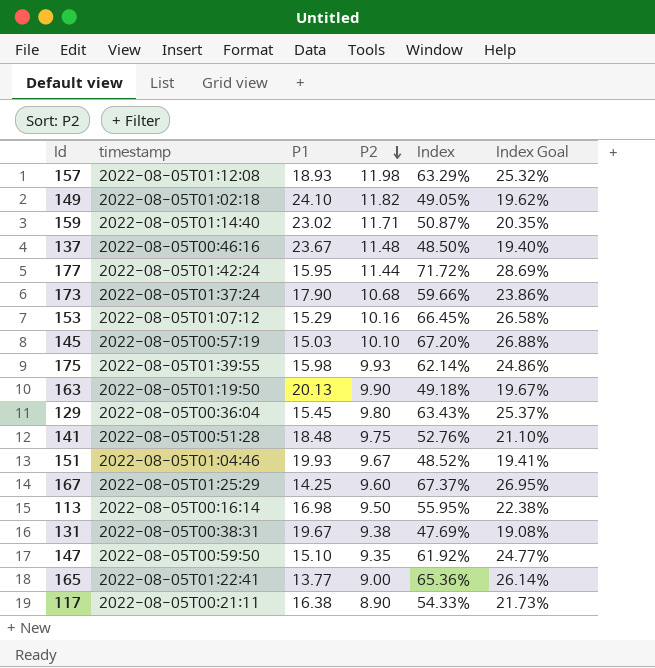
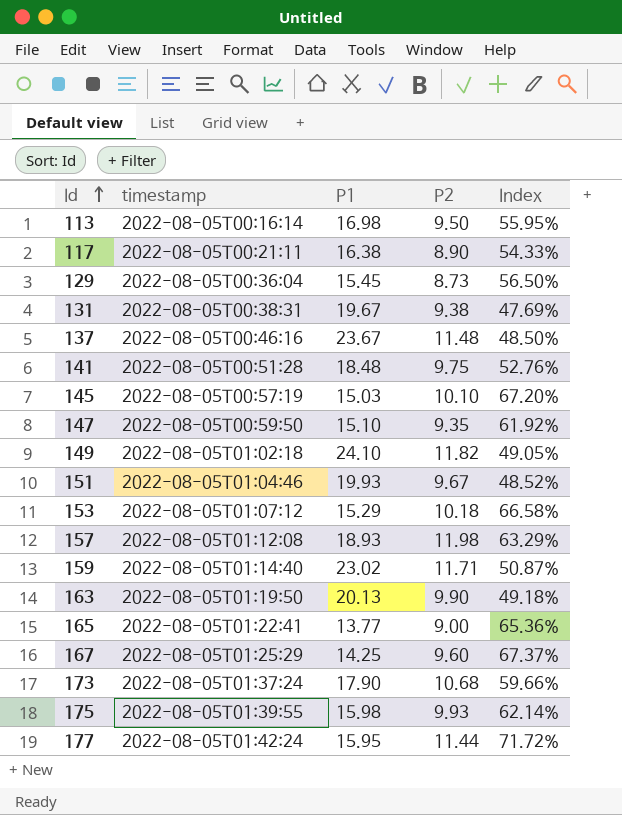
row order: P2 descending -> Id ascending
column Index Goal | formula: [Index] * 0.4 -> none
129 | P2: 9.80 -> 8.73
129 | Index: 63.43% -> 56.50%
153 | P2: 10.16 -> 10.18
153 | Index: 66.45% -> 66.58%

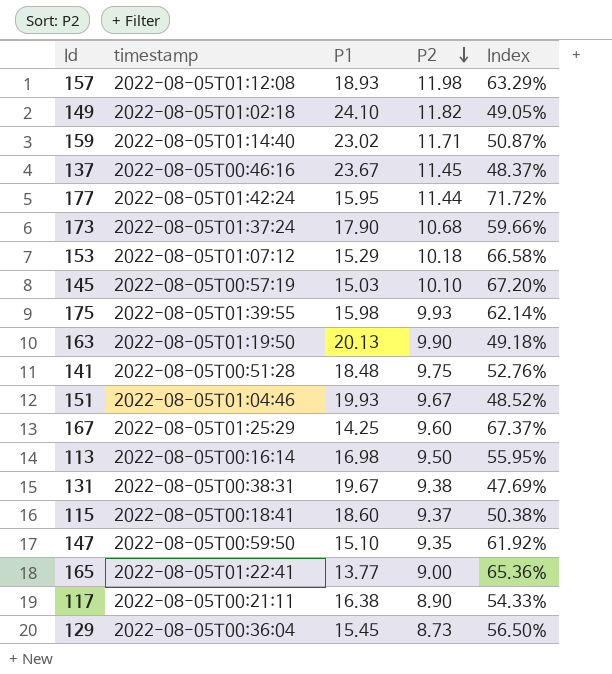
row order: Id ascending -> P2 descending
137 | P2: 11.48 -> 11.45
137 | Index: 48.50% -> 48.37%
row 115: none -> 2022-08-05T00:18:41 | 18.60 | 9.37 | 50.38%

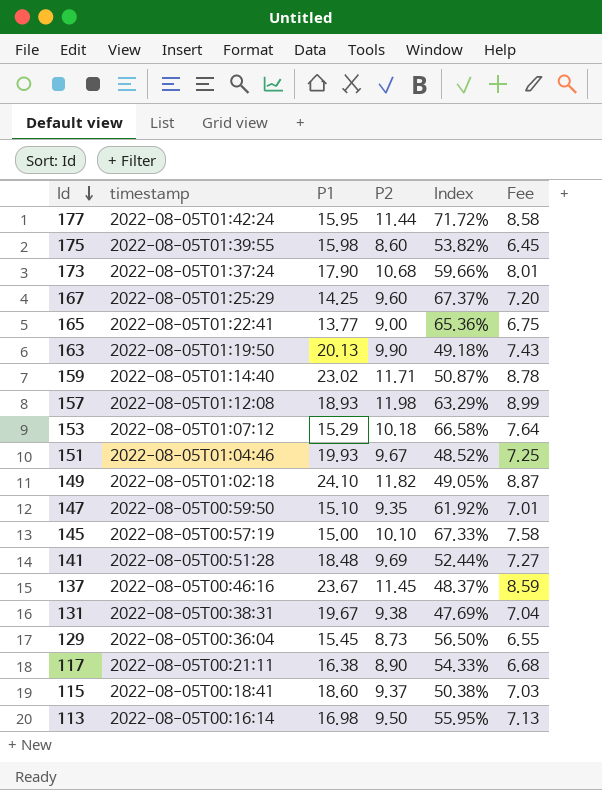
row order: P2 descending -> Id descending
column Fee | formula: none -> [P2] * 0.75
175 | P2: 9.93 -> 8.60
175 | Index: 62.14% -> 53.82%
145 | P1: 15.03 -> 15.00
145 | Index: 67.20% -> 67.33%
141 | P2: 9.75 -> 9.69
141 | Index: 52.76% -> 52.44%

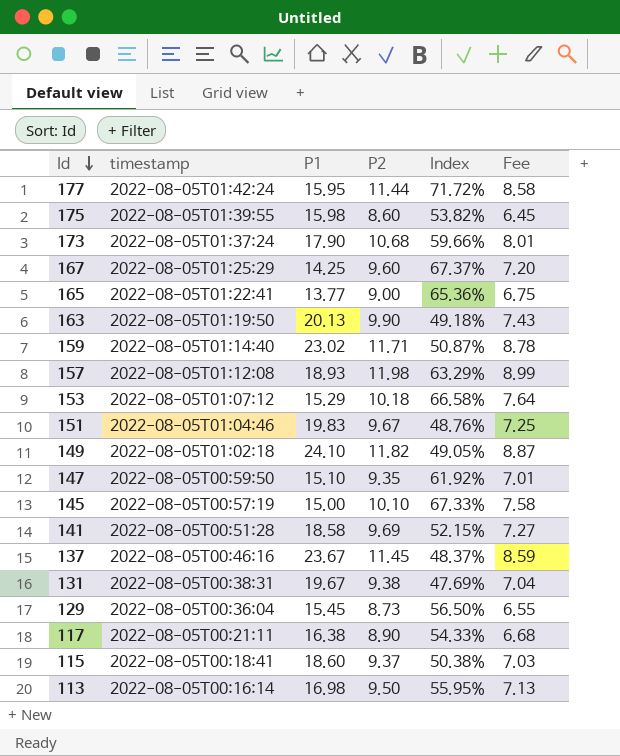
151 | P1: 19.93 -> 19.83
151 | Index: 48.52% -> 48.76%
141 | P1: 18.48 -> 18.58
141 | Index: 52.44% -> 52.15%

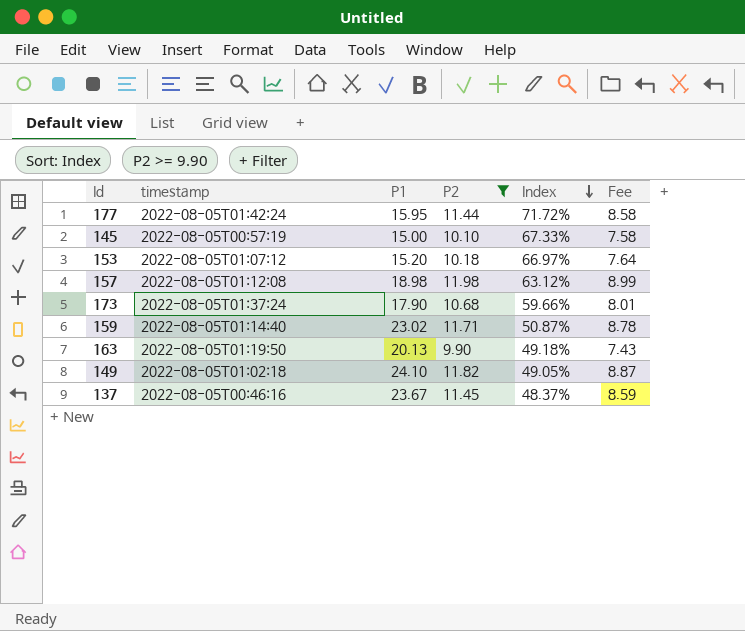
filter: none -> P2 >= 9.90
row order: Id descending -> Index descending
153 | P1: 15.29 -> 15.20
153 | Index: 66.58% -> 66.97%
157 | P1: 18.93 -> 18.98
157 | Index: 63.29% -> 63.12%

